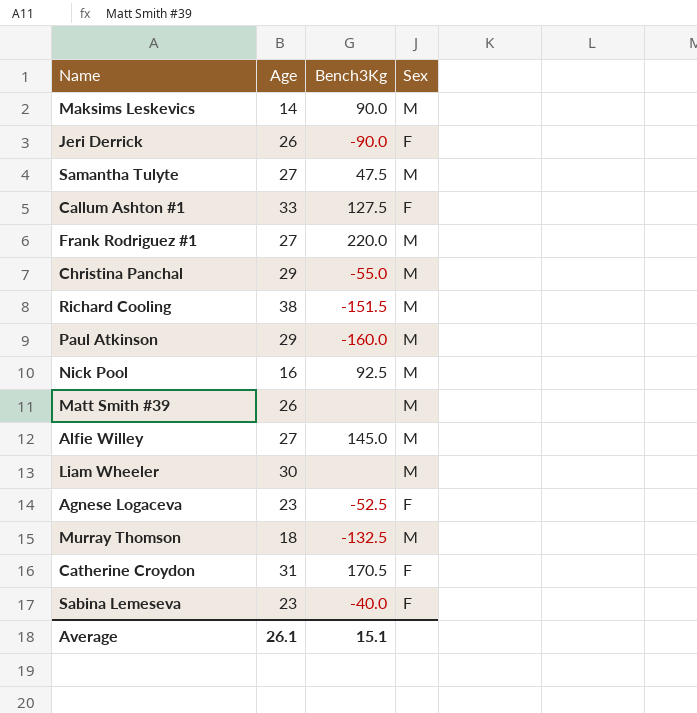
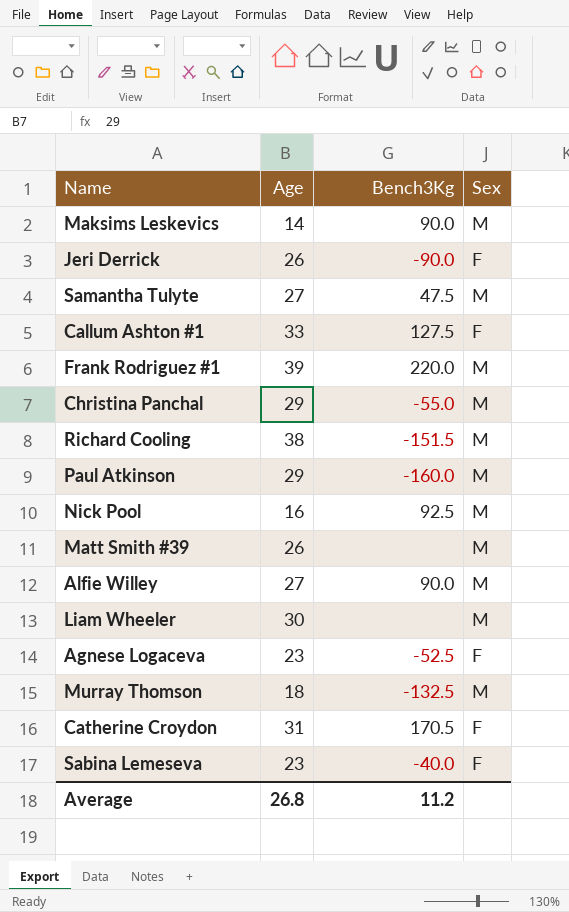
Frank Rodriguez #1 | Age: 27 -> 39
Alfie Willey | Bench3Kg: 145.0 -> 90.0
Average | Age: 26.1 -> 26.8
Average | Bench3Kg: 15.1 -> 11.2

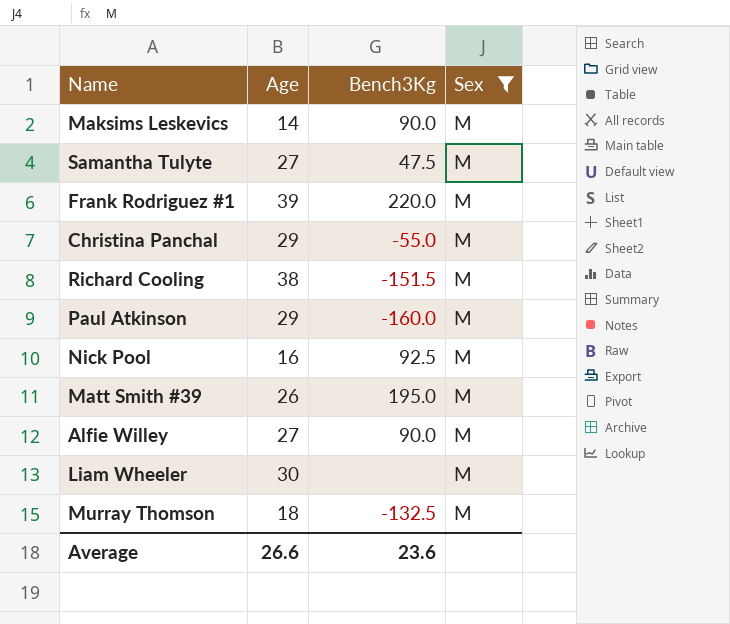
filter: none -> Sex = M
Matt Smith #39 | Bench3Kg: none -> 195.0
Average | Age: 26.8 -> 26.6
Average | Bench3Kg: 11.2 -> 23.6

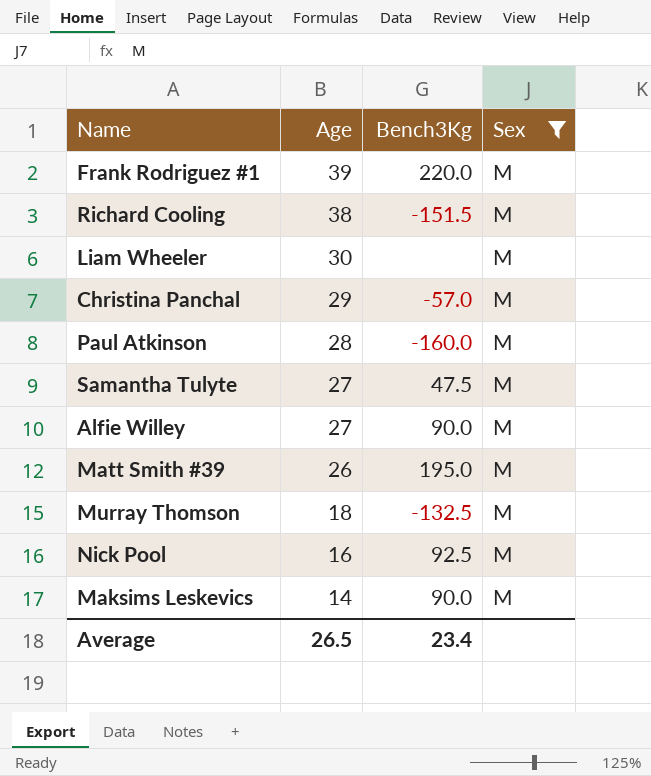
row order: none -> Age descending
Christina Panchal | Bench3Kg: -55.0 -> -57.0
Paul Atkinson | Age: 29 -> 28
Average | Age: 26.6 -> 26.5
Average | Bench3Kg: 23.6 -> 23.4

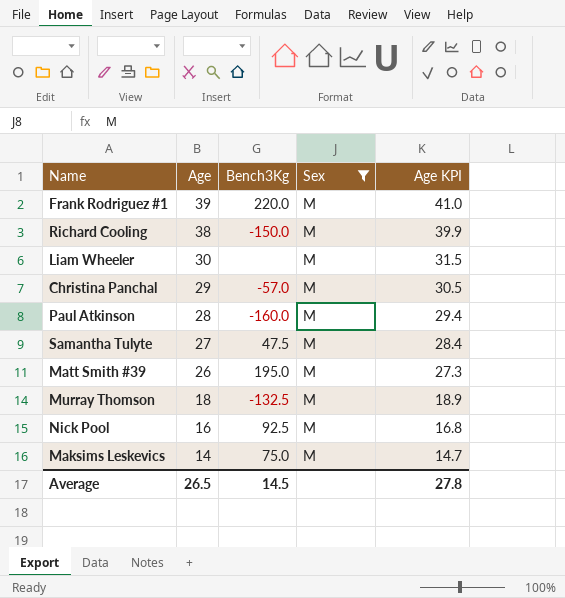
column Age KPI | formula: none -> [Age] * 1.05
row Alfie Willey: 27 | 90.0 | M -> none
Richard Cooling | Bench3Kg: -151.5 -> -150.0
Maksims Leskevics | Bench3Kg: 90.0 -> 75.0
Average | Bench3Kg: 23.4 -> 14.5

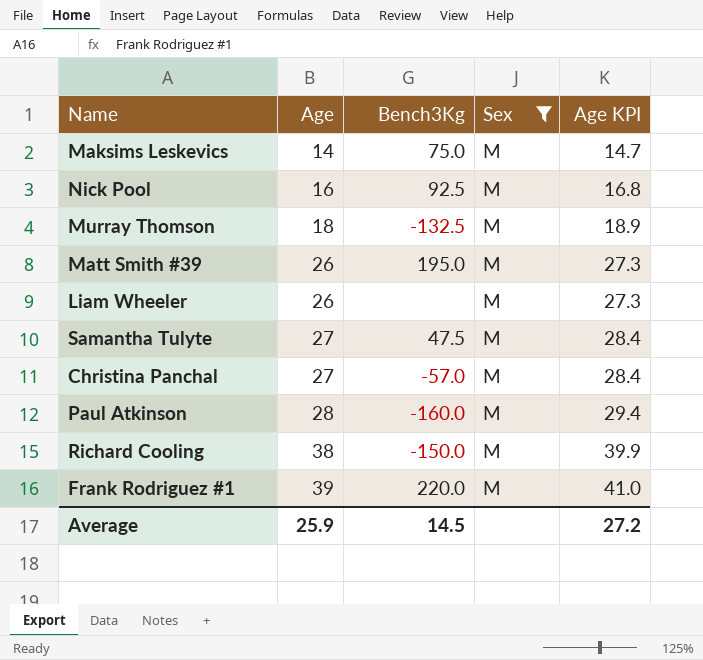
row order: Age descending -> Age ascending
Liam Wheeler | Age: 30 -> 26
Liam Wheeler | Age KPI: 31.5 -> 27.3
Christina Panchal | Age: 29 -> 27
Christina Panchal | Age KPI: 30.5 -> 28.4
Average | Age: 26.5 -> 25.9
Average | Age KPI: 27.8 -> 27.2

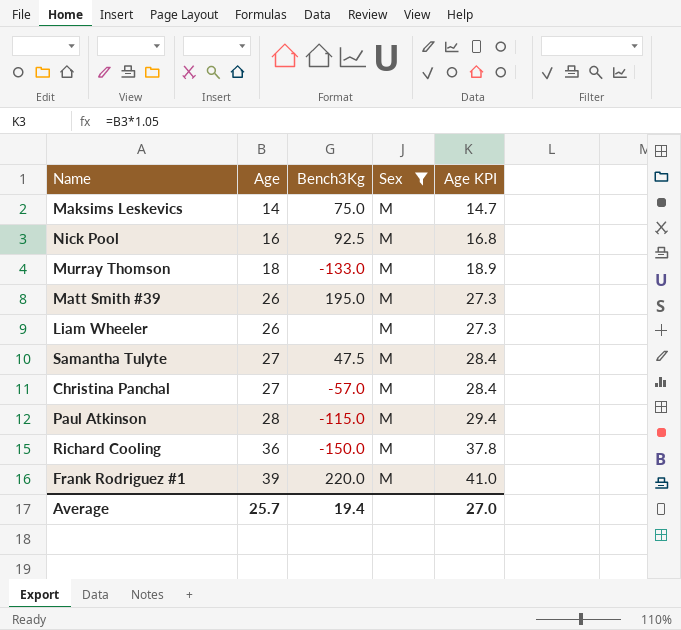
Murray Thomson | Bench3Kg: -132.5 -> -133.0
Paul Atkinson | Bench3Kg: -160.0 -> -115.0
Richard Cooling | Age: 38 -> 36
Richard Cooling | Age KPI: 39.9 -> 37.8
Average | Age: 25.9 -> 25.7
Average | Bench3Kg: 14.5 -> 19.4
Average | Age KPI: 27.2 -> 27.0

